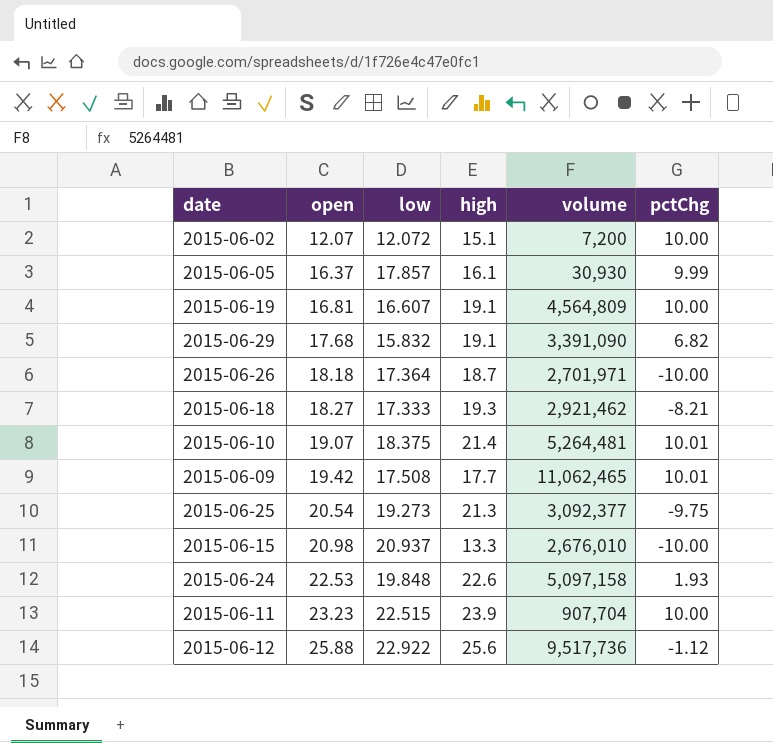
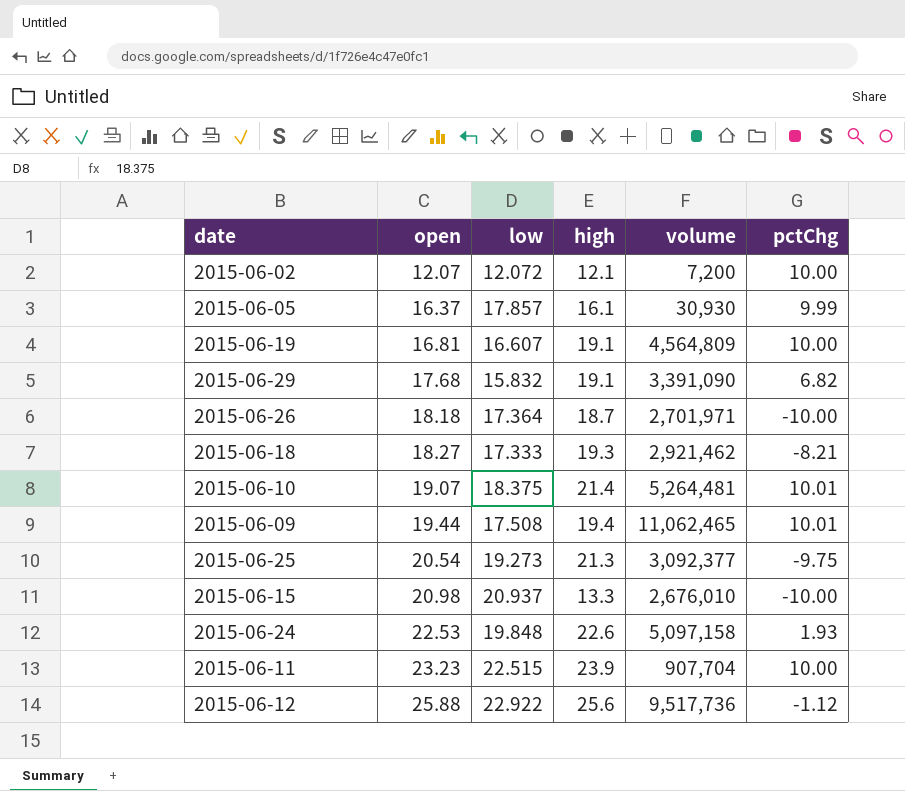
2015-06-02 | high: 15.1 -> 12.1
2015-06-09 | open: 19.42 -> 19.44
2015-06-09 | high: 17.7 -> 19.4

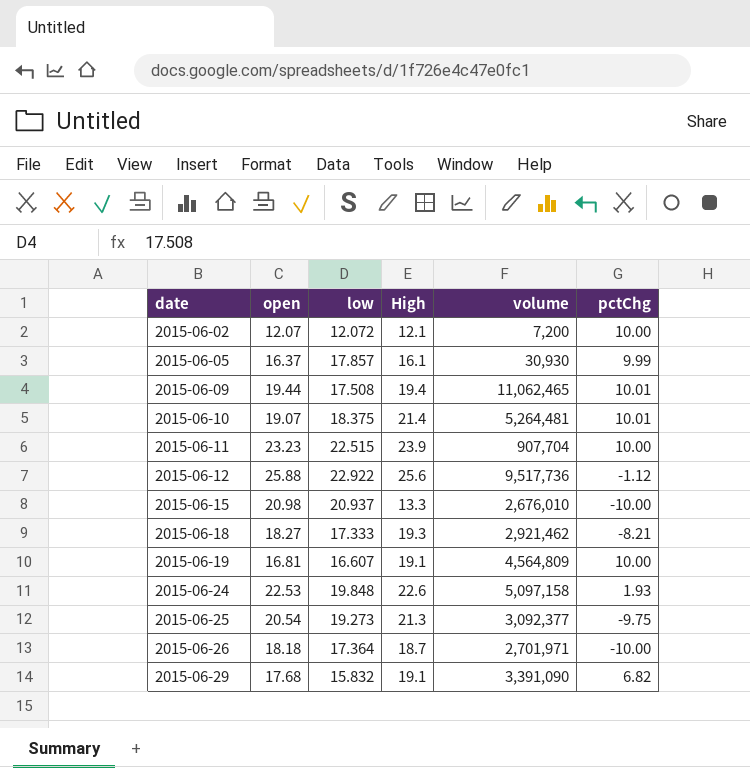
row order: open ascending -> date ascending
column name: high -> High

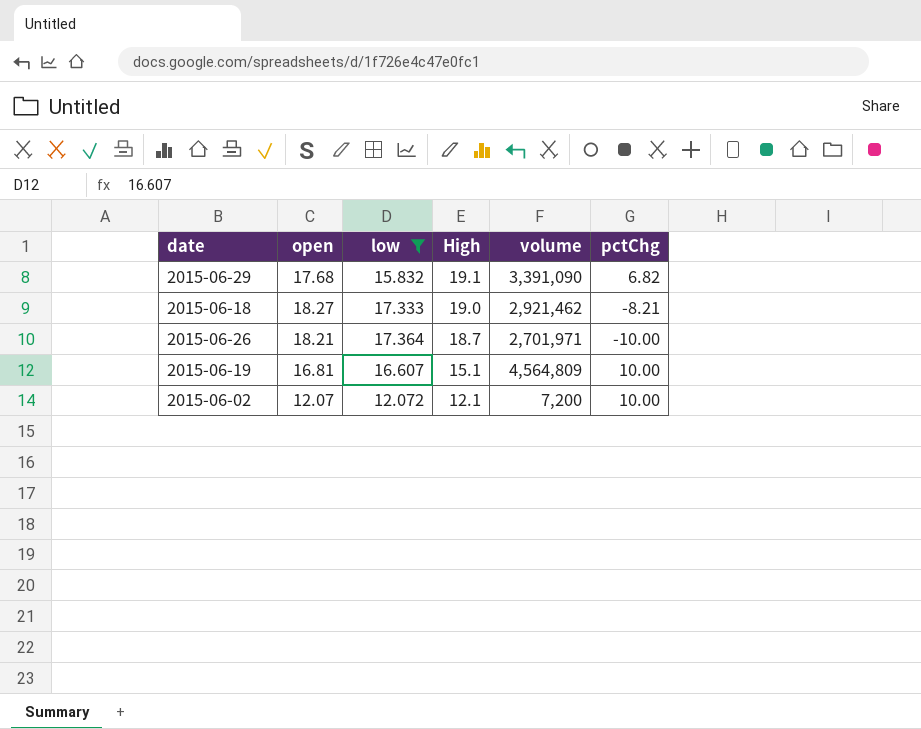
filter: none -> low <= 17.364
row order: date ascending -> High descending
2015-06-18 | High: 19.3 -> 19.0
2015-06-26 | open: 18.18 -> 18.21
2015-06-19 | High: 19.1 -> 15.1

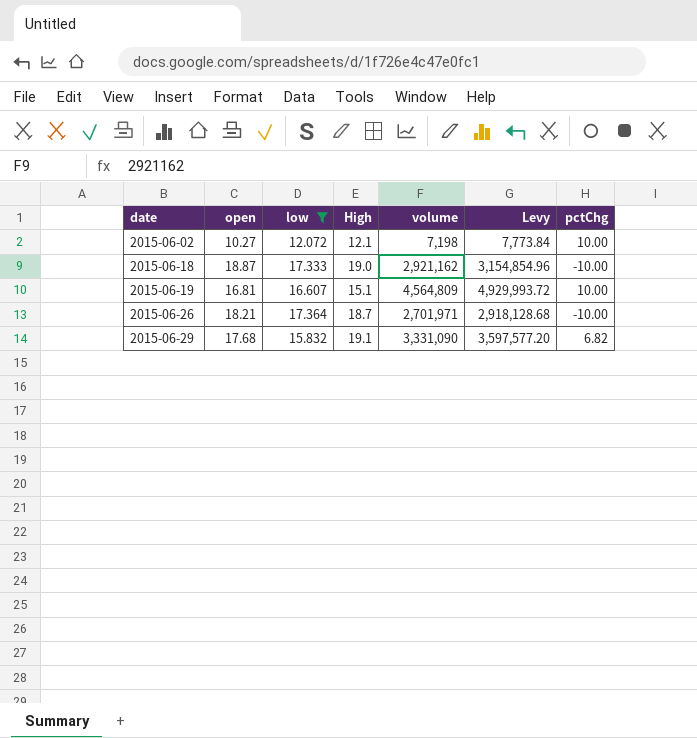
row order: High descending -> date ascending
column Levy | formula: none -> [volume] * 1.08
2015-06-02 | open: 12.07 -> 10.27
2015-06-02 | volume: 7,200 -> 7,198
2015-06-18 | open: 18.27 -> 18.87
2015-06-18 | volume: 2,921,462 -> 2,921,162
2015-06-18 | pctChg: -8.21 -> -10.00
2015-06-29 | volume: 3,391,090 -> 3,331,090

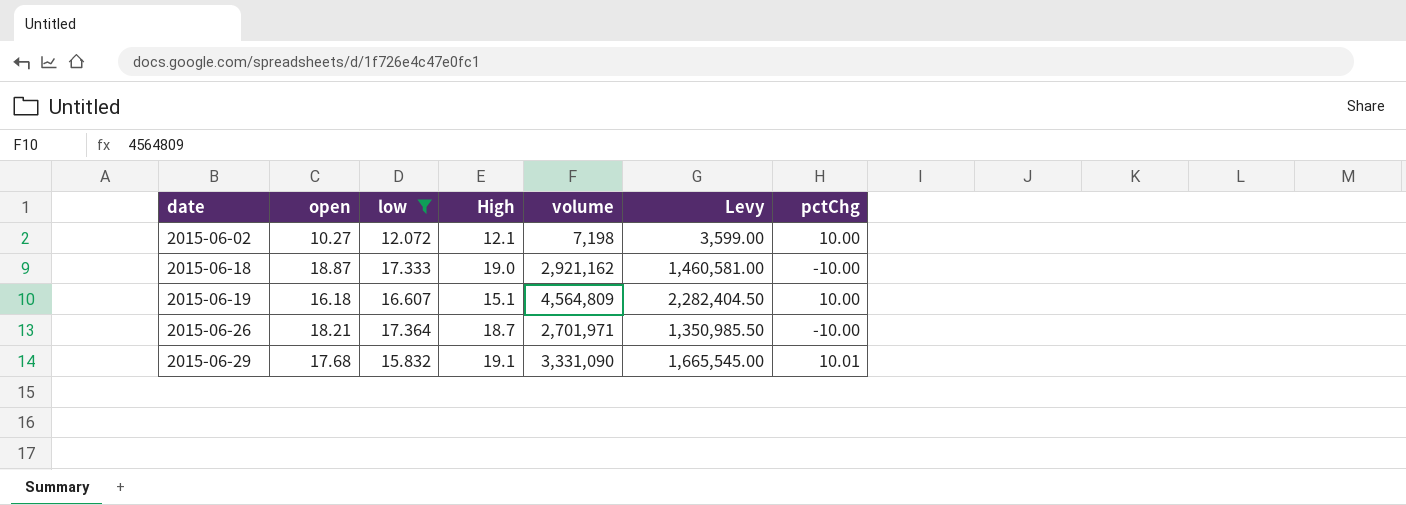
column Levy | formula: [volume] * 1.08 -> [volume] * 0.5
2015-06-19 | open: 16.81 -> 16.18
2015-06-29 | pctChg: 6.82 -> 10.01

